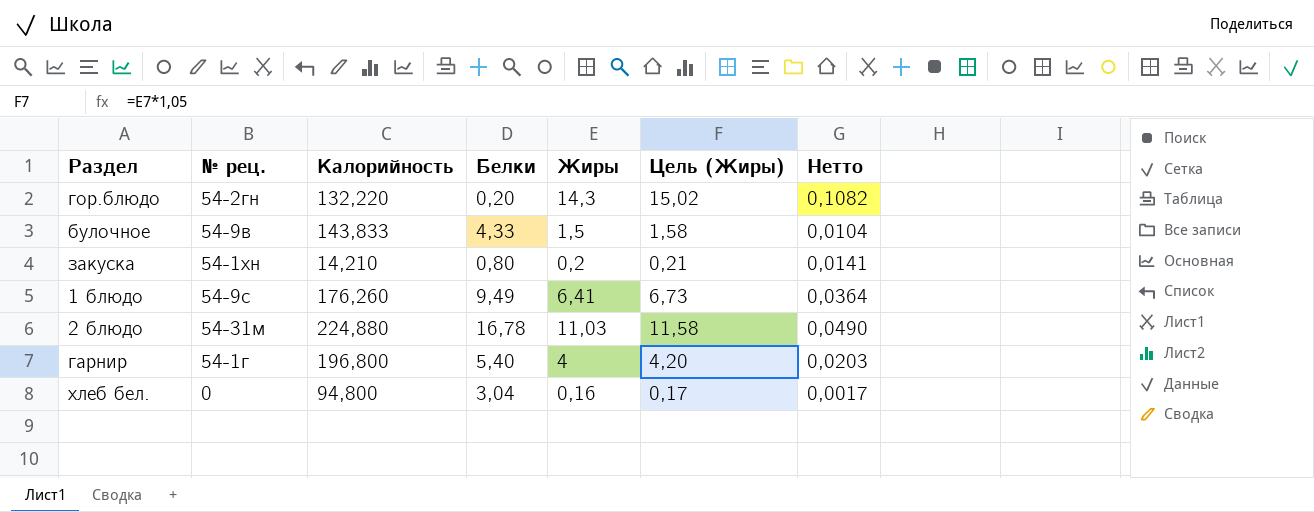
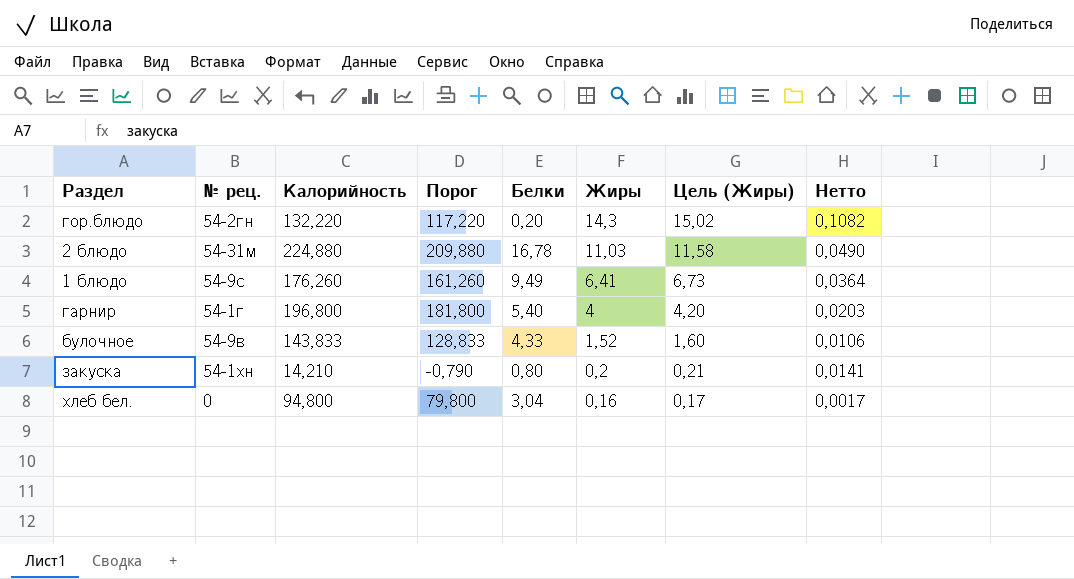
row order: none -> Жиры descending
column Порог | formula: none -> [Калорийность] - 15
булочное | Жиры: 1,5 -> 1,52
булочное | Цель (Жиры): 1,58 -> 1,60
булочное | Нетто: 0,0104 -> 0,0106

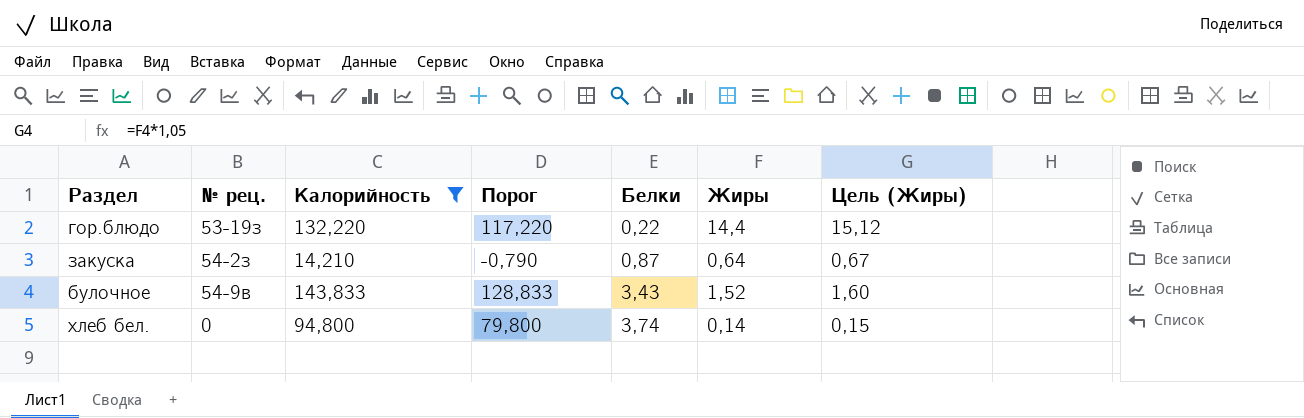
filter: none -> Калорийность <= 143,833
row order: Жиры descending -> Белки ascending
column Нетто | formula: [Жиры] / [Калорийность] -> none
гор.блюдо | № рец.: 54-2гн -> 53-19з
гор.блюдо | Белки: 0,20 -> 0,22
гор.блюдо | Жиры: 14,3 -> 14,4
гор.блюдо | Цель (Жиры): 15,02 -> 15,12
закуска | № рец.: 54-1хн -> 54-2з
закуска | Белки: 0,80 -> 0,87
закуска | Жиры: 0,2 -> 0,64
закуска | Цель (Жиры): 0,21 -> 0,67
булочное | Белки: 4,33 -> 3,43
хлеб бел. | Белки: 3,04 -> 3,74
хлеб бел. | Жиры: 0,16 -> 0,14
хлеб бел. | Цель (Жиры): 0,17 -> 0,15

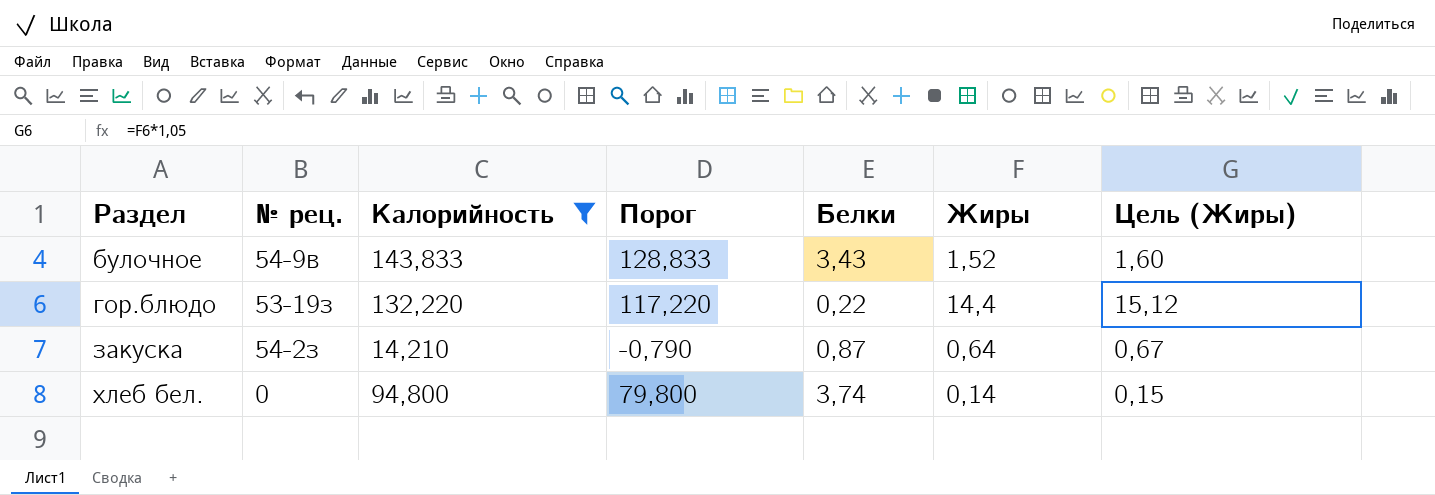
row order: Белки ascending -> Раздел ascending

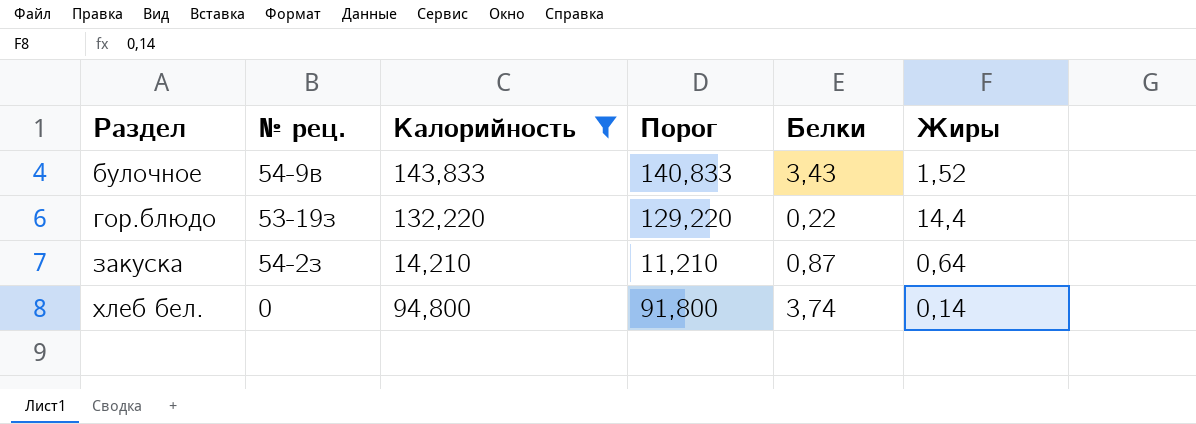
column Цель (Жиры) | formula: [Жиры] * 1,05 -> none
column Порог | formula: [Калорийность] - 15 -> [Калорийность] - 3

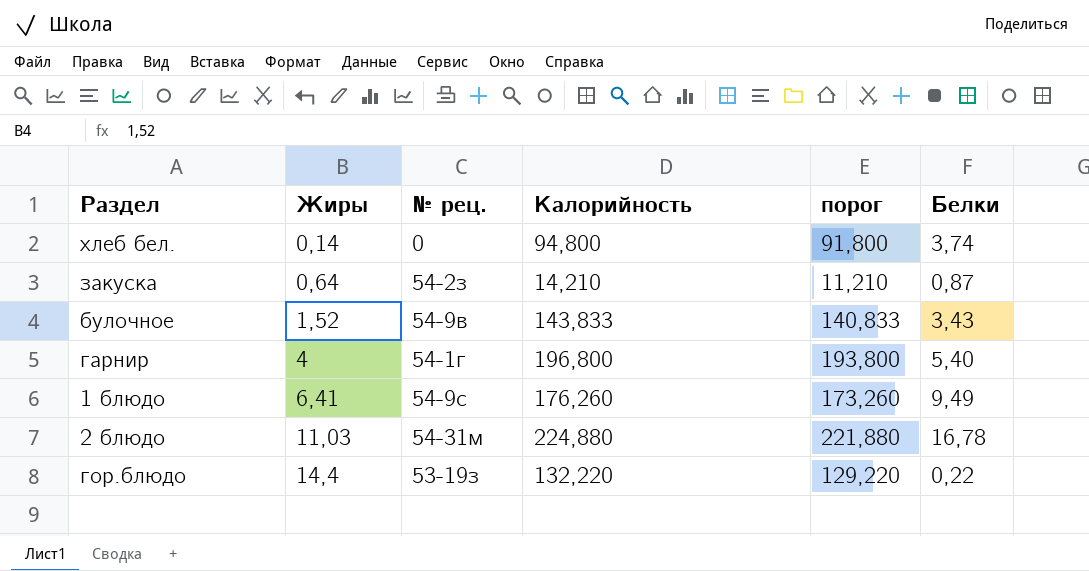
filter: Калорийность <= 143,833 -> none
row order: Раздел ascending -> Жиры ascending
column Жиры | position: 6 -> 2
column name: Порог -> порог

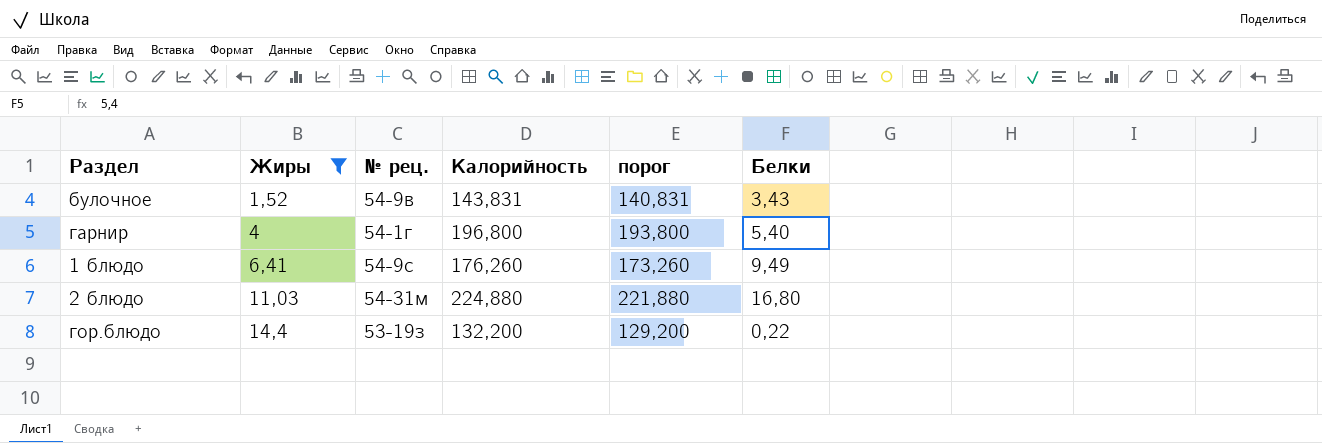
filter: none -> Жиры >= 1,52
булочное | Калорийность: 143,833 -> 143,831
булочное | порог: 140,833 -> 140,831
2 блюдо | Белки: 16,78 -> 16,80
гор.блюдо | Калорийность: 132,220 -> 132,200
гор.блюдо | порог: 129,220 -> 129,200

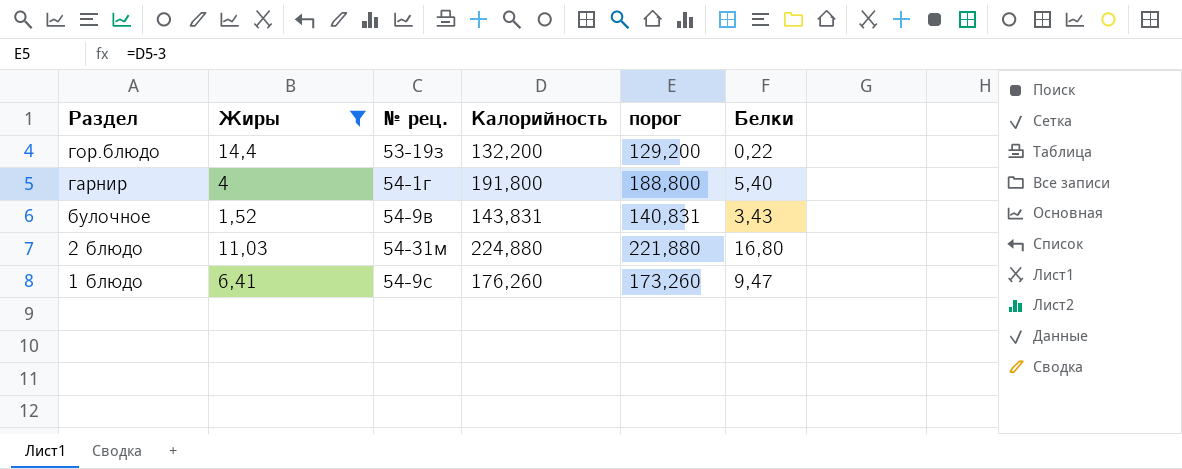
row order: Жиры ascending -> Раздел descending
гарнир | Калорийность: 196,800 -> 191,800
гарнир | порог: 193,800 -> 188,800
1 блюдо | Белки: 9,49 -> 9,47

